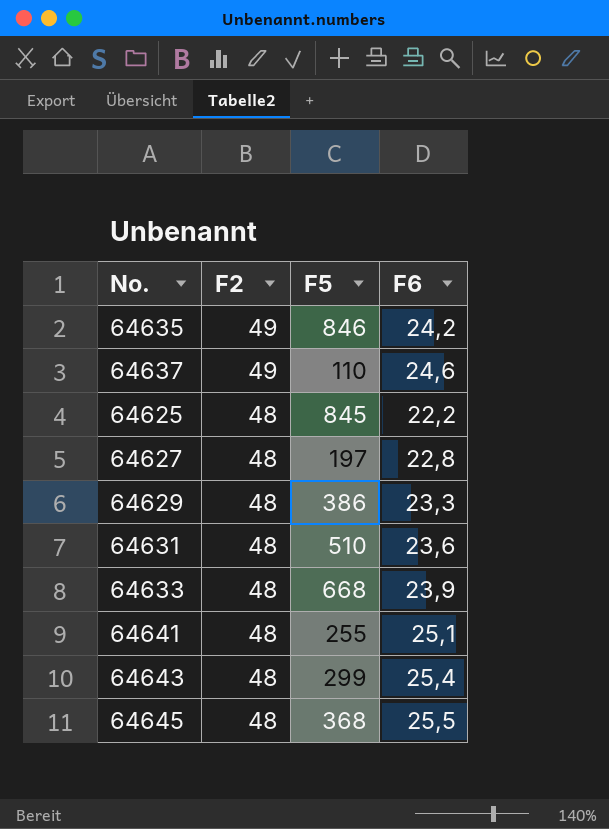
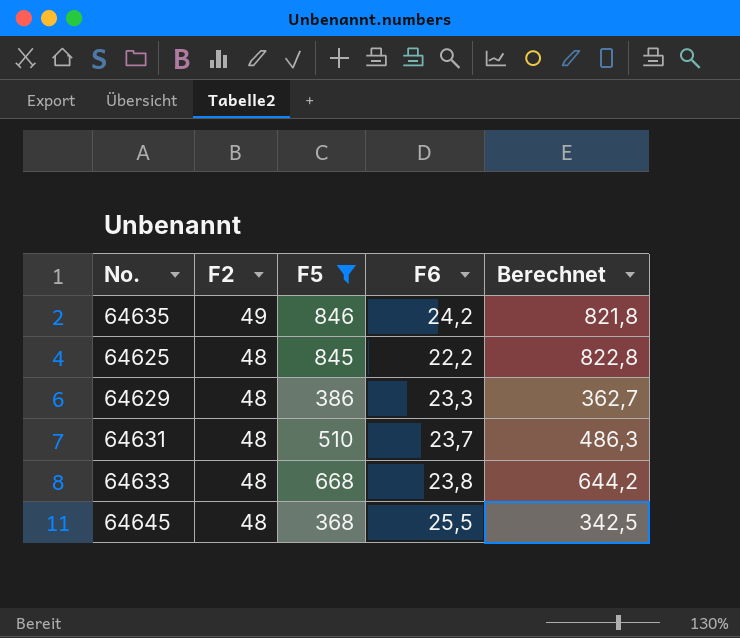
filter: none -> F5 >= 368
column Berechnet | formula: none -> [F5] - [F6]
64631 | F6: 23,6 -> 23,7
64633 | F6: 23,9 -> 23,8

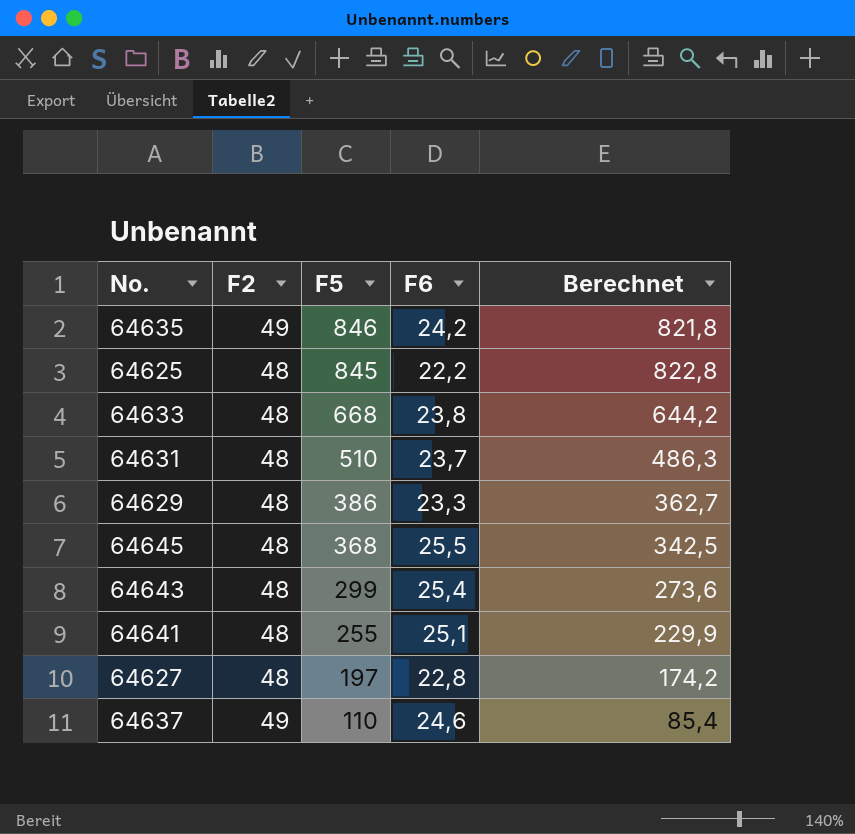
filter: F5 >= 368 -> none
row order: F2 descending -> F5 descending

